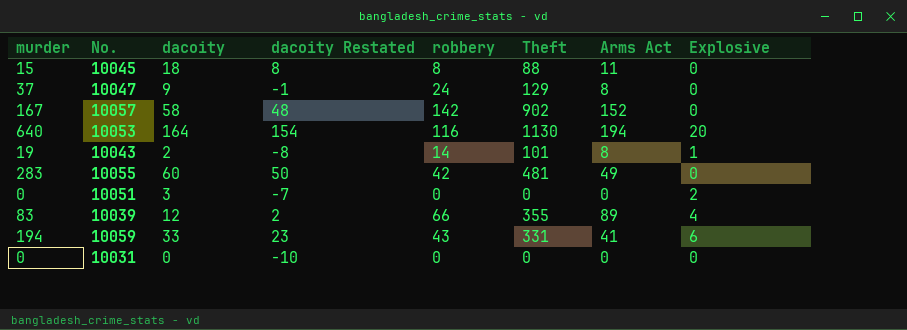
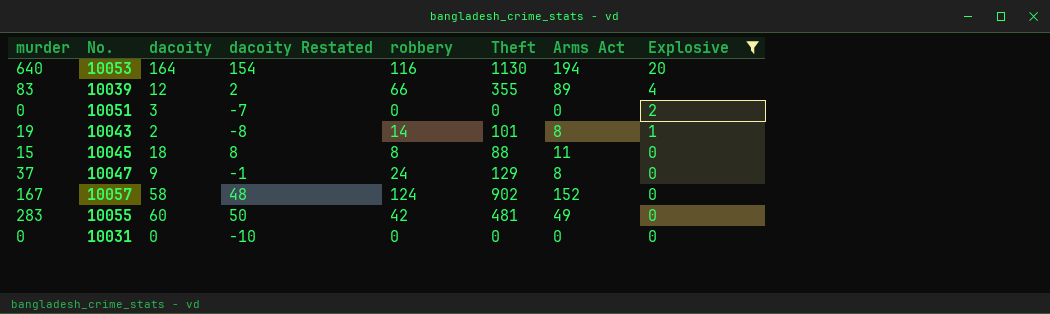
filter: none -> Explosive != 6
row order: none -> Explosive descending
10057 | robbery: 142 -> 124

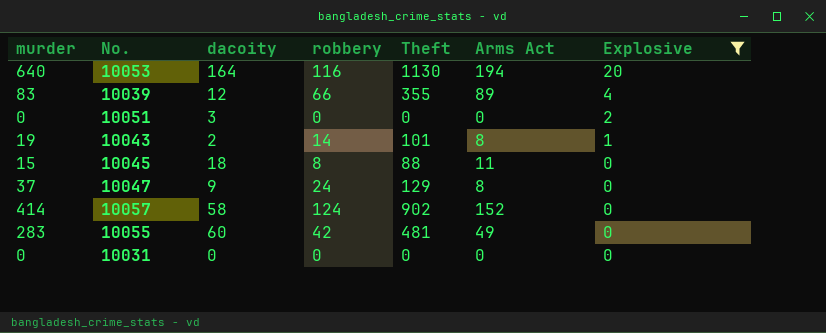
column dacoity Restated | formula: [dacoity] - 10 -> none
10057 | murder: 167 -> 414

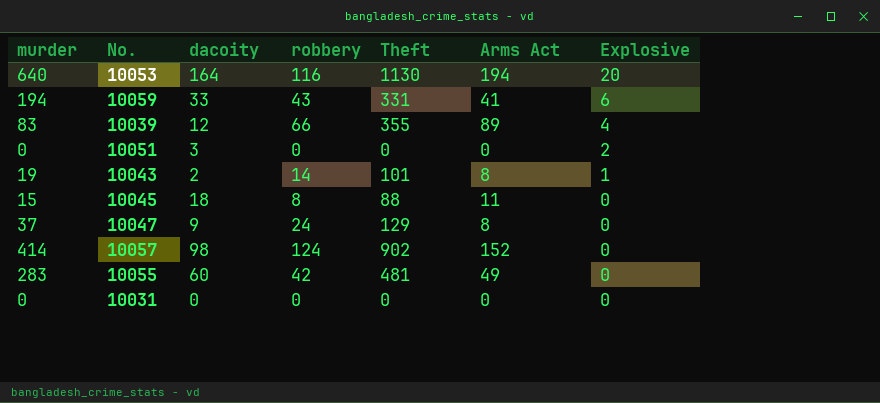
filter: Explosive != 6 -> none
10057 | dacoity: 58 -> 98

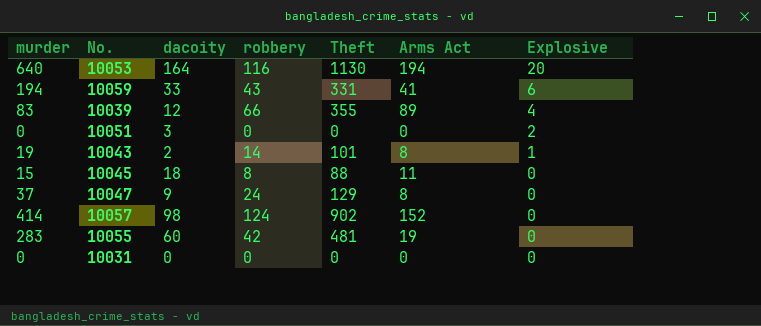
10055 | Arms Act: 49 -> 19

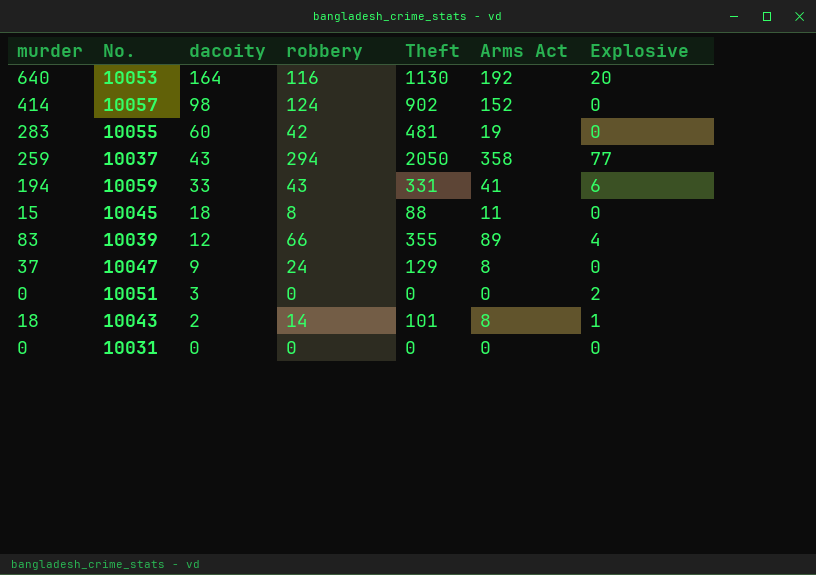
row order: Explosive descending -> dacoity descending
10053 | Arms Act: 194 -> 192
row 10037: none -> 259 | 43 | 294 | 2050 | 358 | 77
10043 | murder: 19 -> 18

